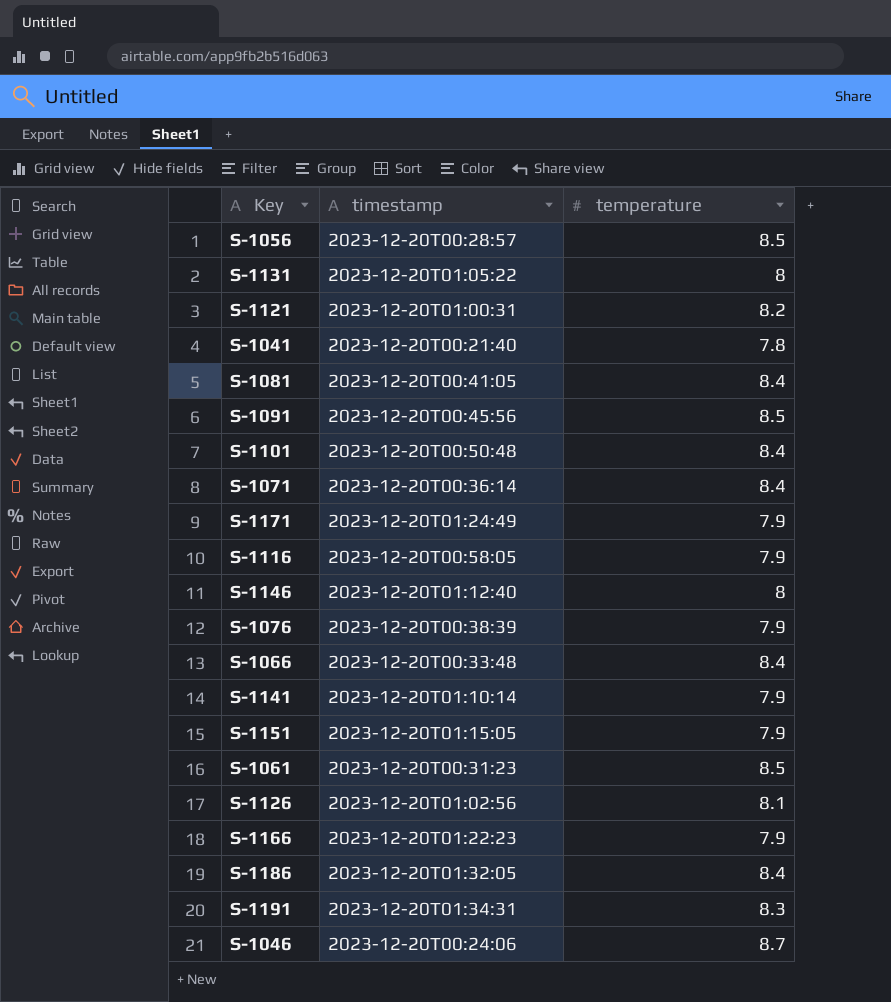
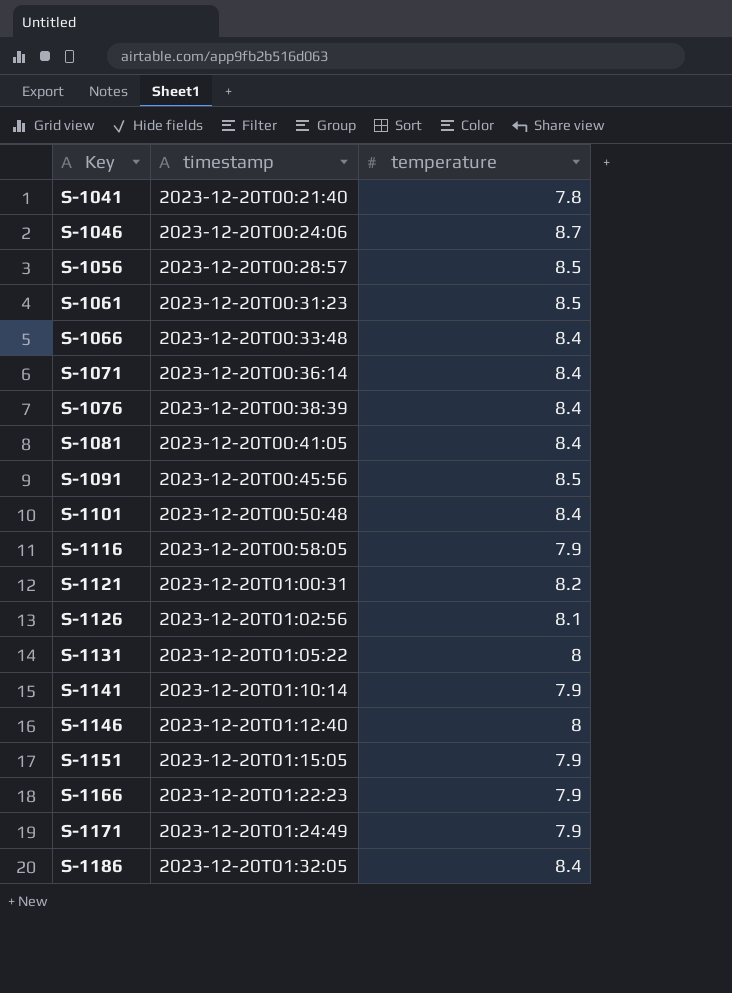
row order: none -> Key ascending
row S-1191: 2023-12-20T01:34:31 | 8.3 -> none
S-1076 | temperature: 7.9 -> 8.4

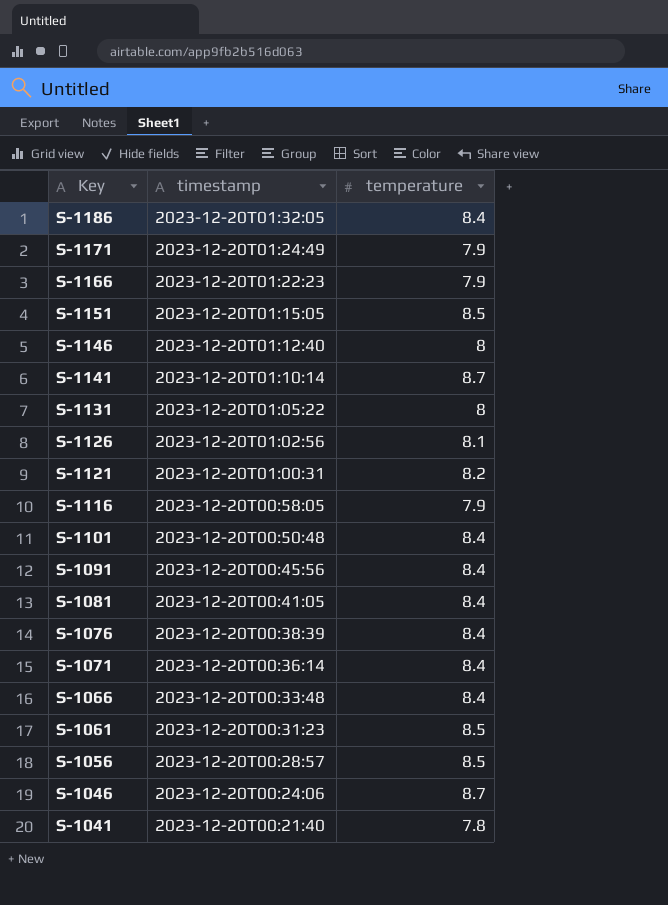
row order: Key ascending -> Key descending
S-1151 | temperature: 7.9 -> 8.5
S-1141 | temperature: 7.9 -> 8.7
S-1091 | temperature: 8.5 -> 8.4

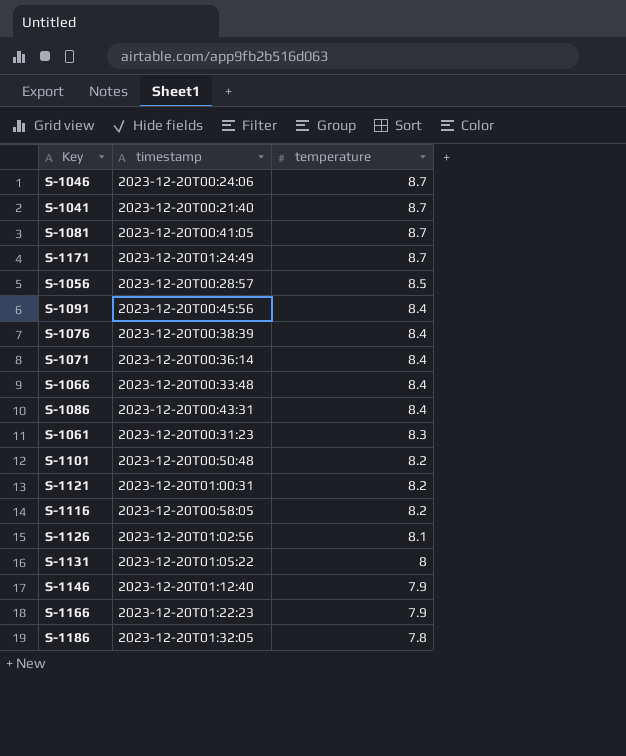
row order: Key descending -> temperature descending
row S-1151: 2023-12-20T01:15:05 | 8.5 -> none
row S-1141: 2023-12-20T01:10:14 | 8.7 -> none
S-1041 | temperature: 7.8 -> 8.7
S-1081 | temperature: 8.4 -> 8.7
S-1171 | temperature: 7.9 -> 8.7
row S-1086: none -> 2023-12-20T00:43:31 | 8.4
S-1061 | temperature: 8.5 -> 8.3
S-1101 | temperature: 8.4 -> 8.2
S-1116 | temperature: 7.9 -> 8.2
S-1146 | temperature: 8 -> 7.9
S-1186 | temperature: 8.4 -> 7.8

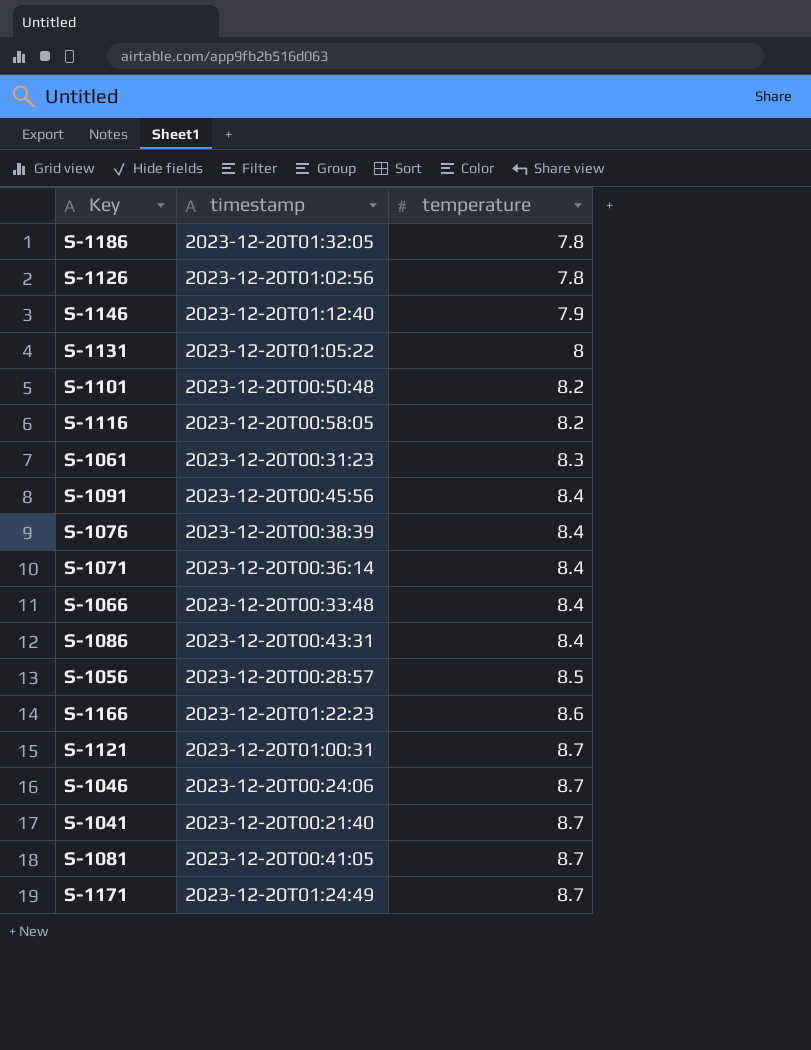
row order: temperature descending -> temperature ascending
S-1126 | temperature: 8.1 -> 7.8
S-1166 | temperature: 7.9 -> 8.6
S-1121 | temperature: 8.2 -> 8.7

